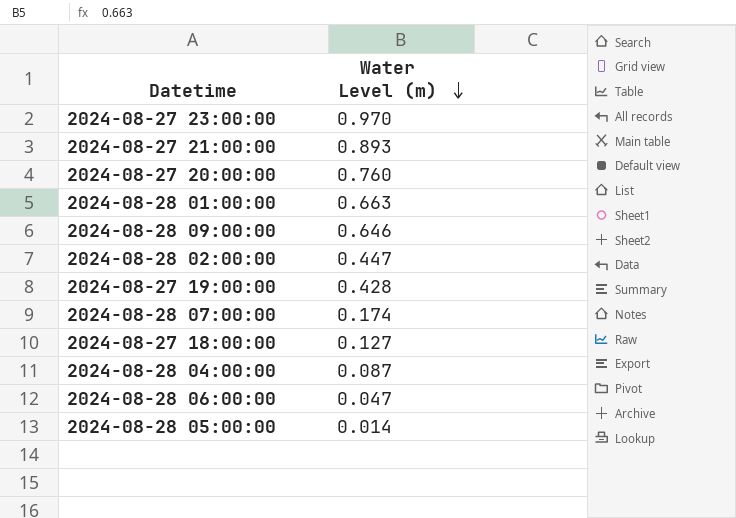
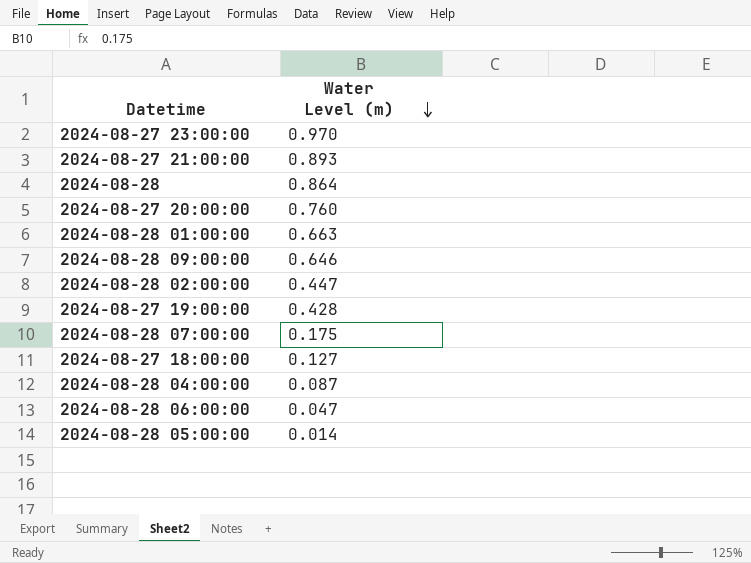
row 2024-08-28: none -> 0.864
2024-08-28 07:00:00 | Water Level (m): 0.174 -> 0.175

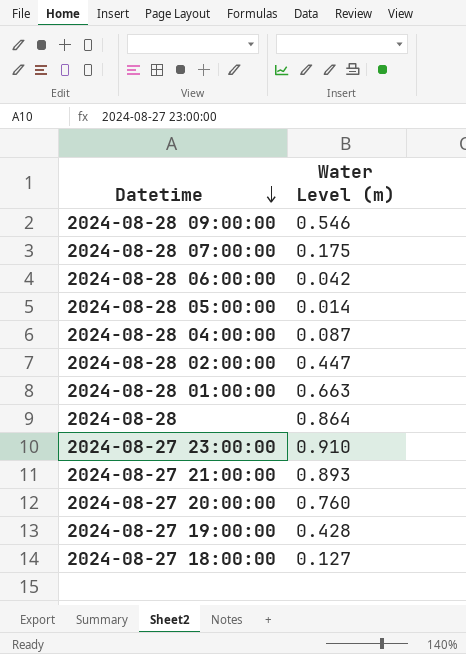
row order: Water Level (m) descending -> Datetime descending
2024-08-28 09:00:00 | Water Level (m): 0.646 -> 0.546
2024-08-28 06:00:00 | Water Level (m): 0.047 -> 0.042
2024-08-27 23:00:00 | Water Level (m): 0.970 -> 0.910

